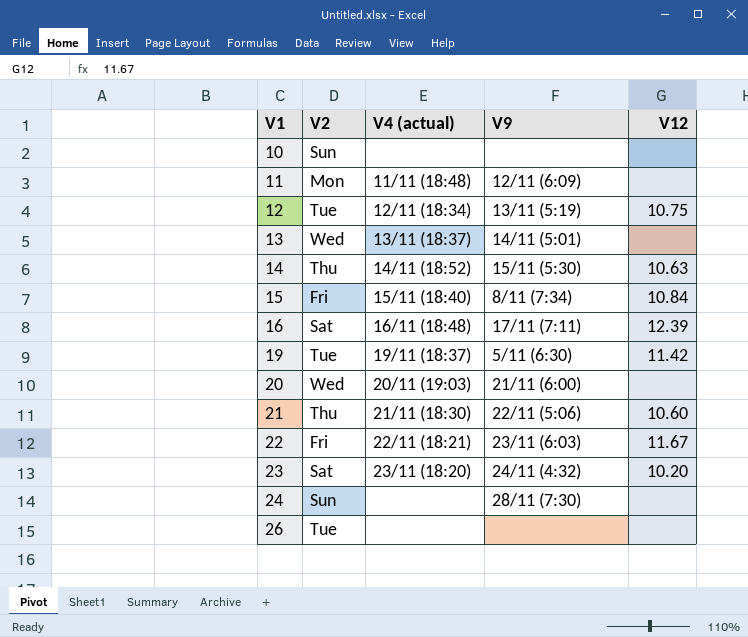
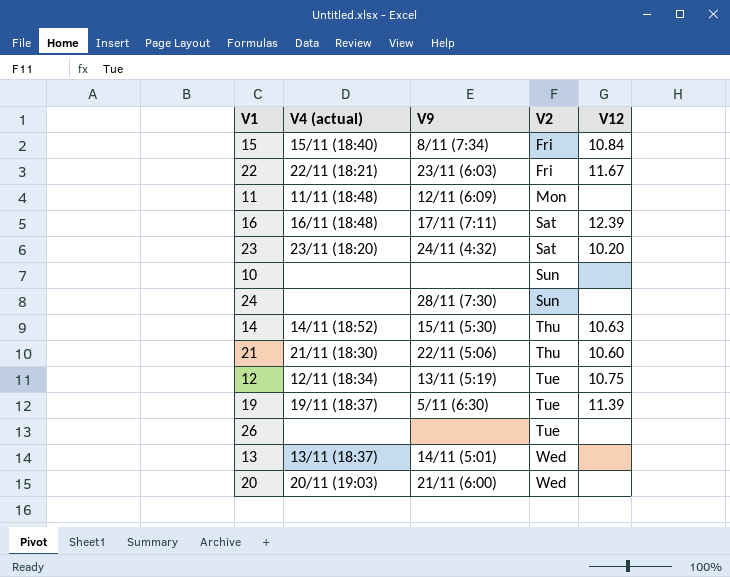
row order: V1 ascending -> V2 ascending
column V2 | position: 2 -> 4
19 | V12: 11.42 -> 11.39

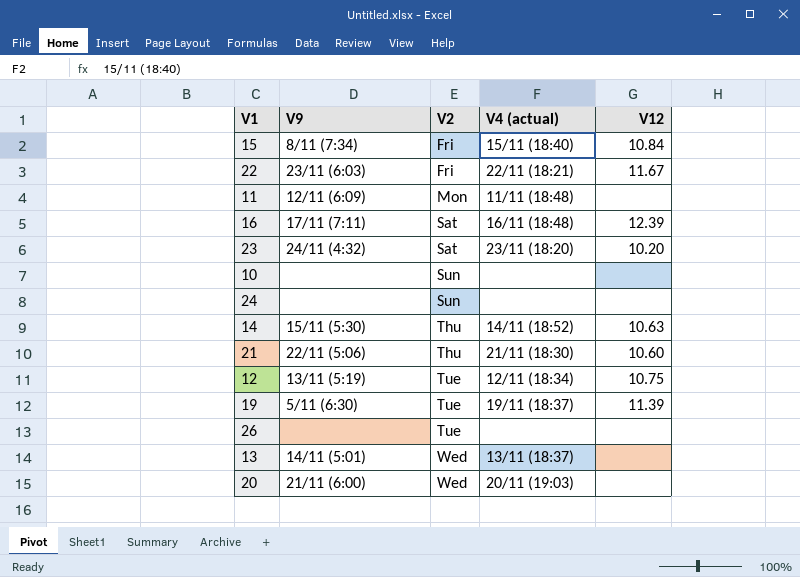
column V4 (actual) | position: 2 -> 4
24 | V9: 28/11 (7:30) -> none

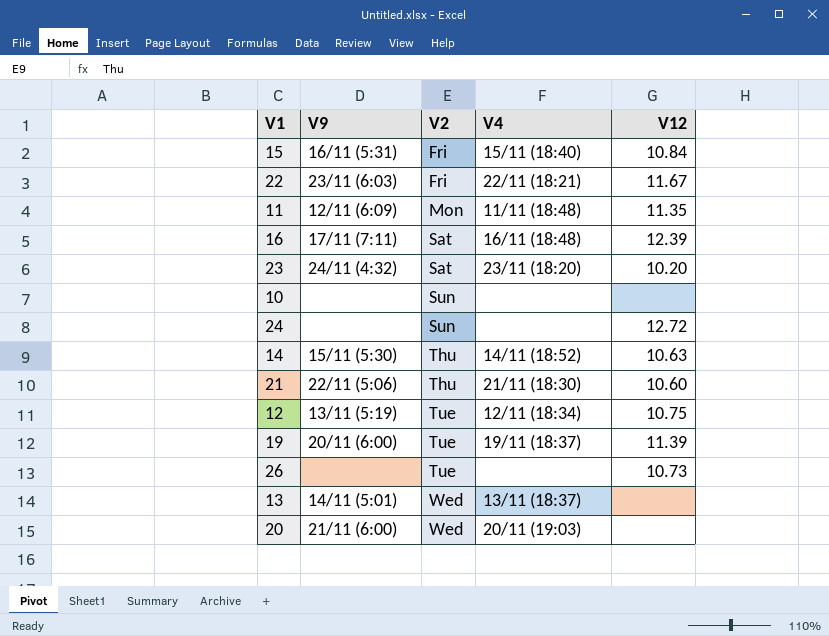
column name: V4 (actual) -> V4
15 | V9: 8/11 (7:34) -> 16/11 (5:31)
11 | V12: none -> 11.35
24 | V12: none -> 12.72
19 | V9: 5/11 (6:30) -> 20/11 (6:00)
26 | V12: none -> 10.73

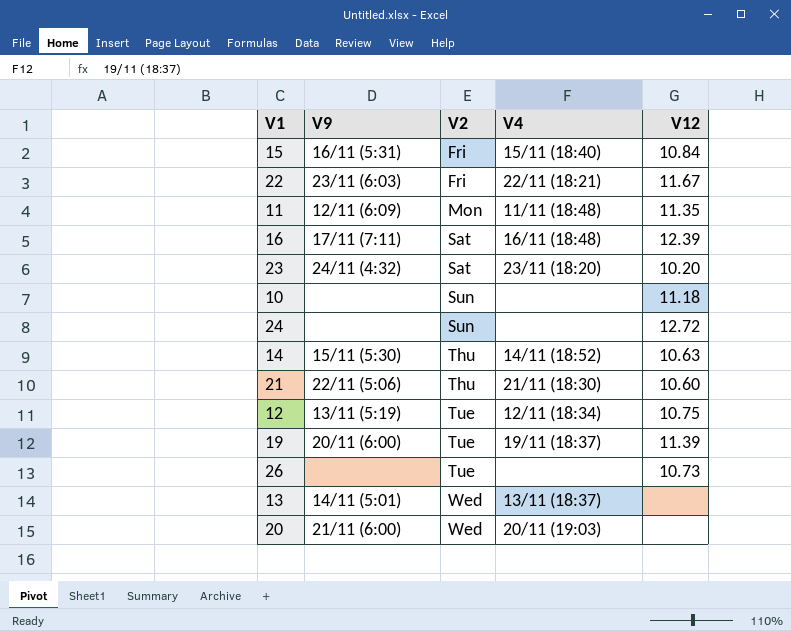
10 | V12: none -> 11.18

